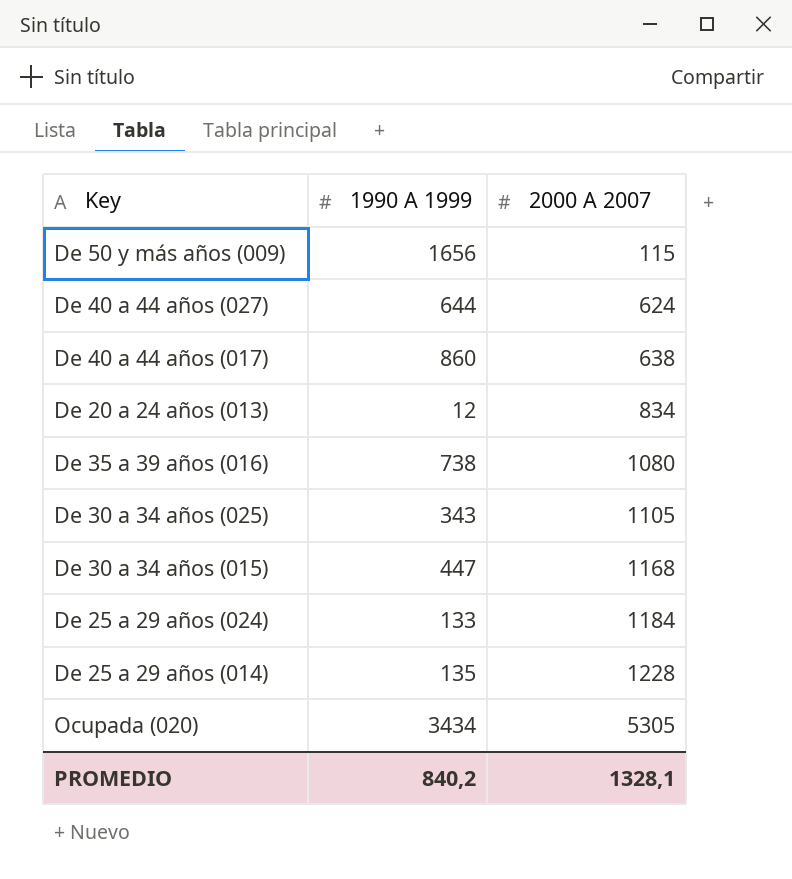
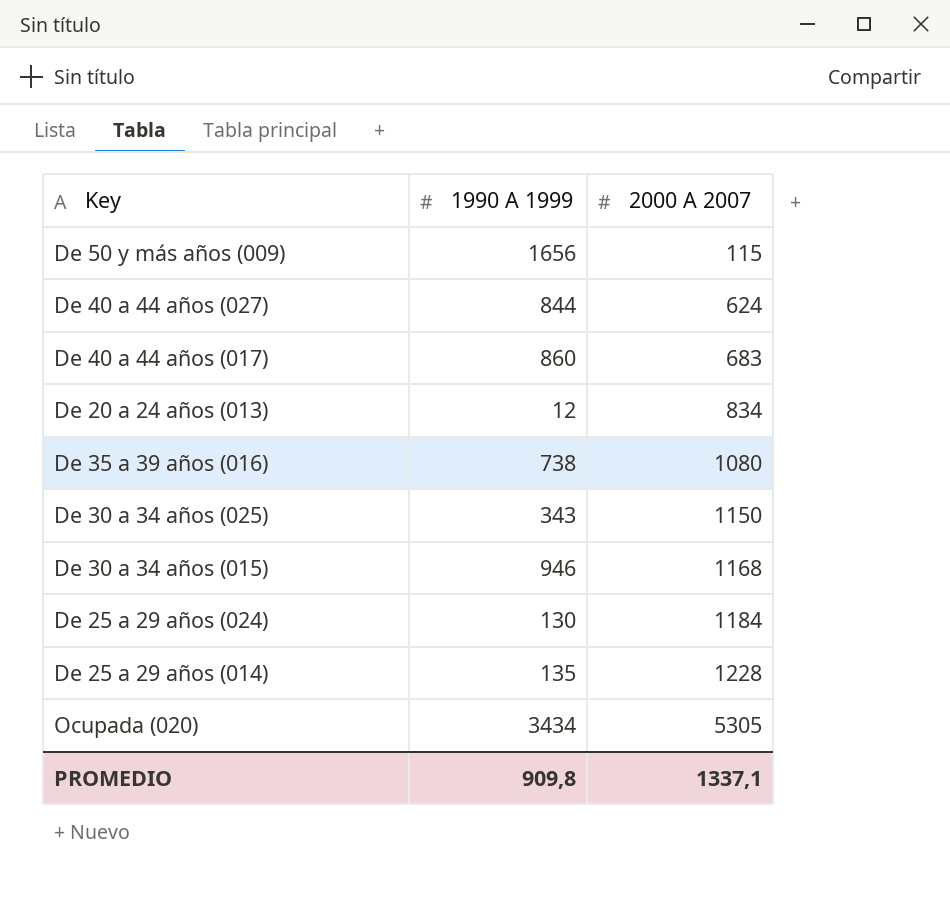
De 40 a 44 años (027) | 1990 A 1999: 644 -> 844
De 40 a 44 años (017) | 2000 A 2007: 638 -> 683
De 30 a 34 años (025) | 2000 A 2007: 1105 -> 1150
De 30 a 34 años (015) | 1990 A 1999: 447 -> 946
De 25 a 29 años (024) | 1990 A 1999: 133 -> 130
PROMEDIO | 1990 A 1999: 840,2 -> 909,8
PROMEDIO | 2000 A 2007: 1328,1 -> 1337,1

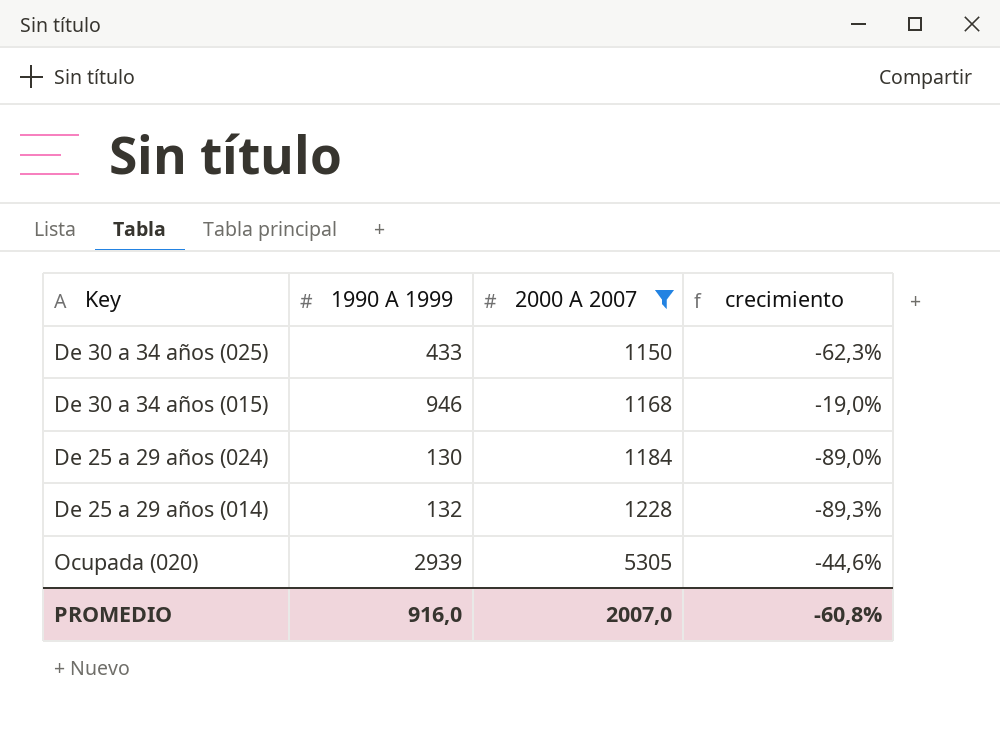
filter: none -> 2000 A 2007 >= 1150
column crecimiento | formula: none -> ([1990 A 1999] - [2000 A 2007]) / [2000 A 2007]
De 30 a 34 años (025) | 1990 A 1999: 343 -> 433
De 25 a 29 años (014) | 1990 A 1999: 135 -> 132
Ocupada (020) | 1990 A 1999: 3434 -> 2939
PROMEDIO | 1990 A 1999: 909,8 -> 916,0
PROMEDIO | 2000 A 2007: 1337,1 -> 2007,0

